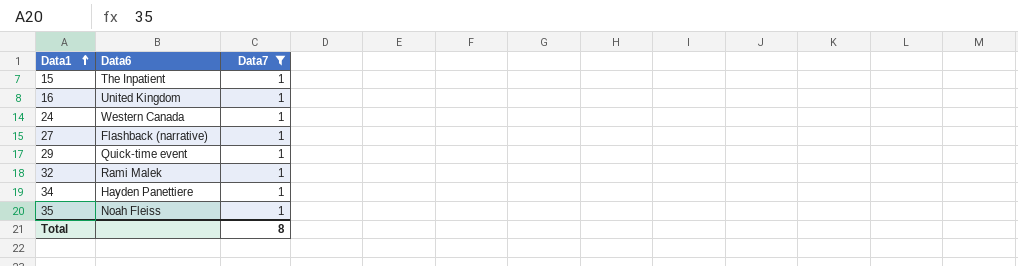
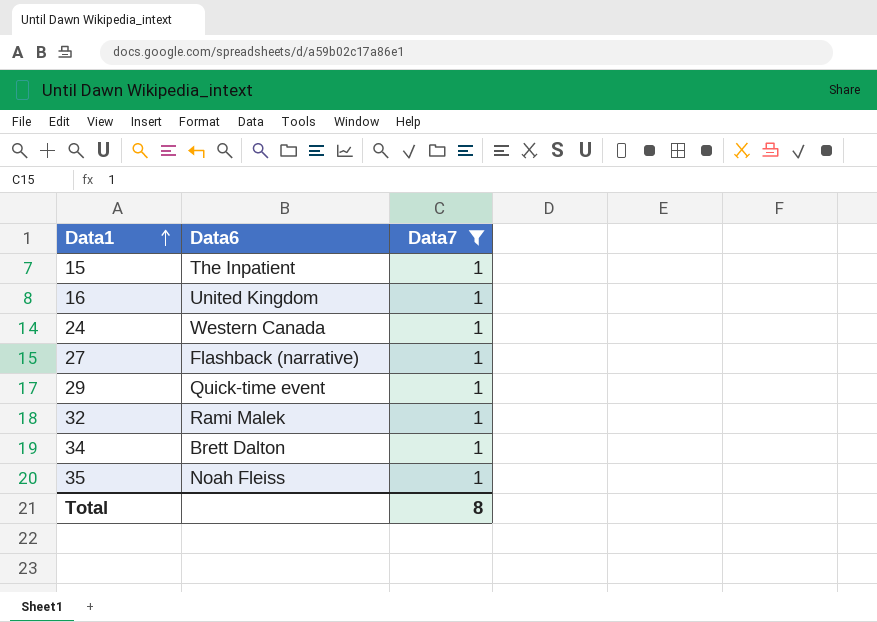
34 | Data6: Hayden Panettiere -> Brett Dalton

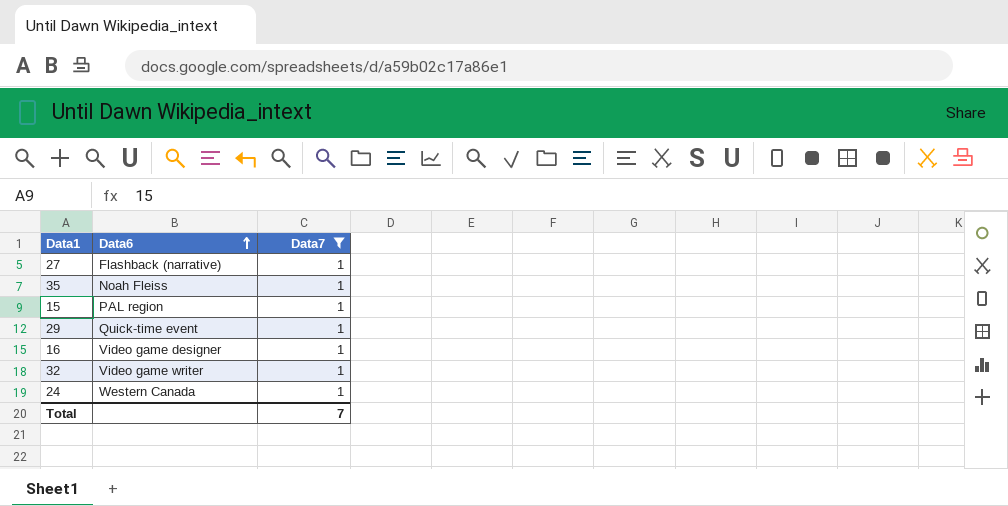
row order: Data1 ascending -> Data6 ascending
row 34: Brett Dalton | 1 -> none
15 | Data6: The Inpatient -> PAL region
16 | Data6: United Kingdom -> Video game designer
32 | Data6: Rami Malek -> Video game writer
Total | Data7: 8 -> 7

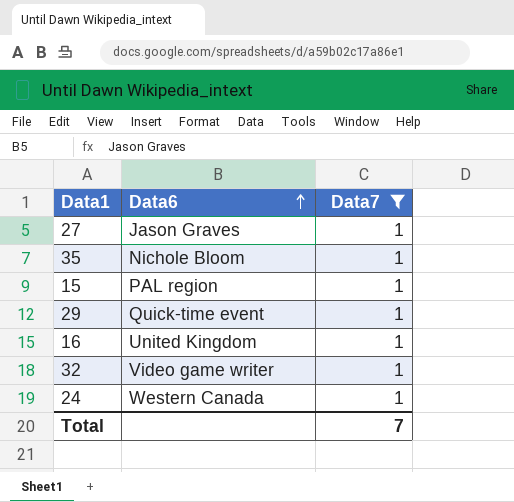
27 | Data6: Flashback (narrative) -> Jason Graves
35 | Data6: Noah Fleiss -> Nichole Bloom
16 | Data6: Video game designer -> United Kingdom

